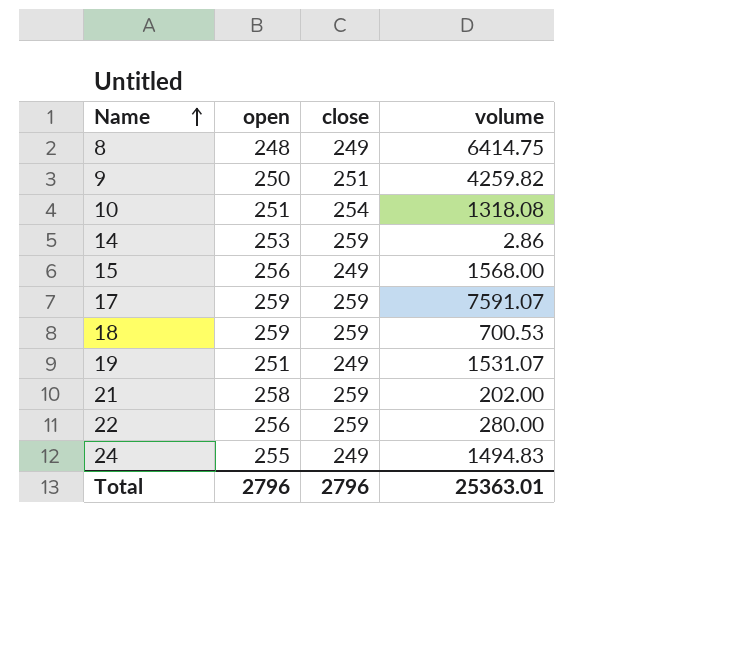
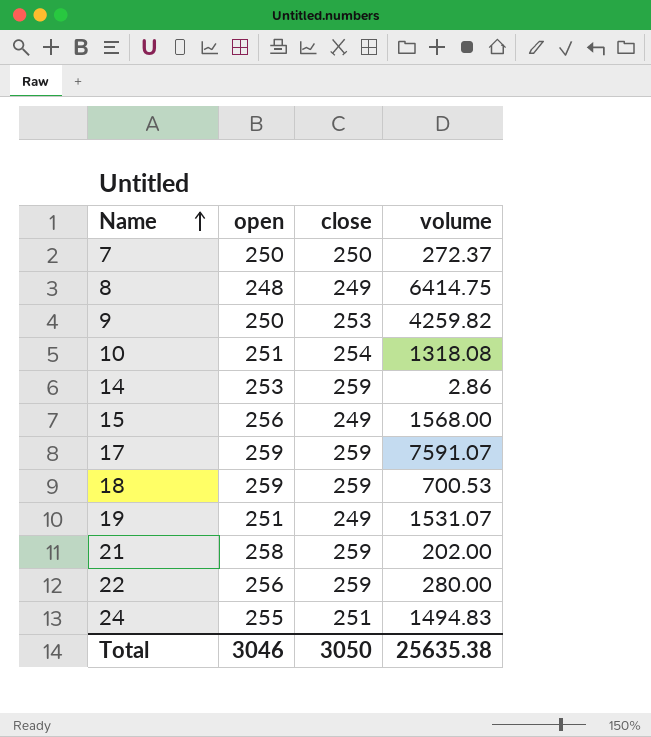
row 7: none -> 250 | 250 | 272.37
9 | close: 251 -> 253
24 | close: 249 -> 251
Total | open: 2796 -> 3046
Total | close: 2796 -> 3050
Total | volume: 25363.01 -> 25635.38

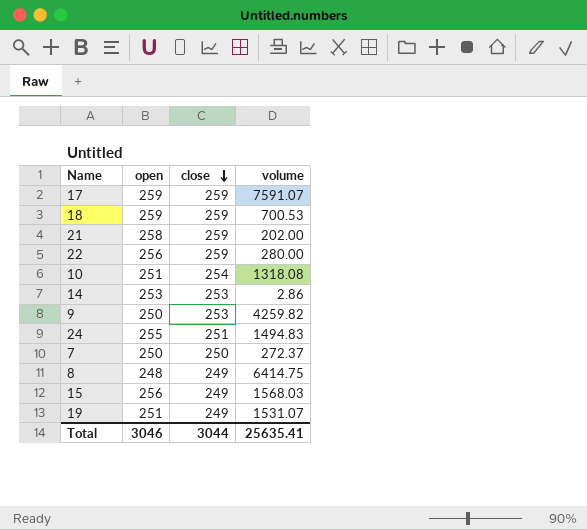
row order: Name ascending -> close descending
14 | close: 259 -> 253
15 | volume: 1568.00 -> 1568.03
Total | close: 3050 -> 3044
Total | volume: 25635.38 -> 25635.41

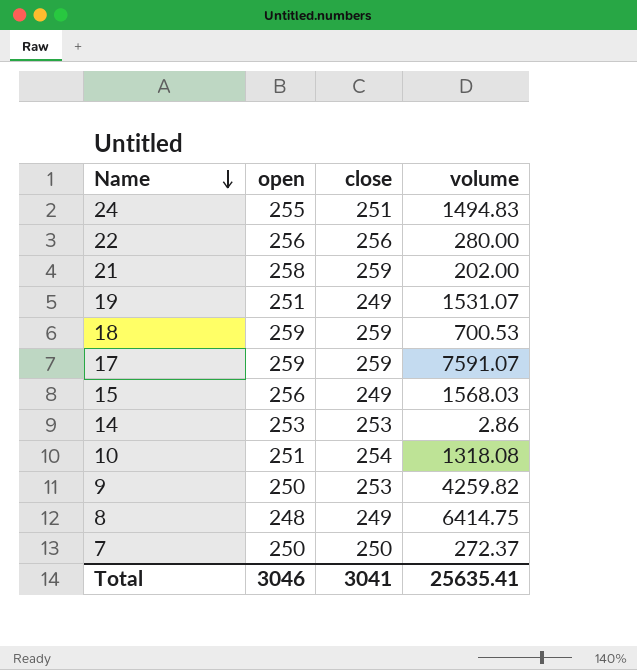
row order: close descending -> Name descending
22 | close: 259 -> 256
Total | close: 3044 -> 3041

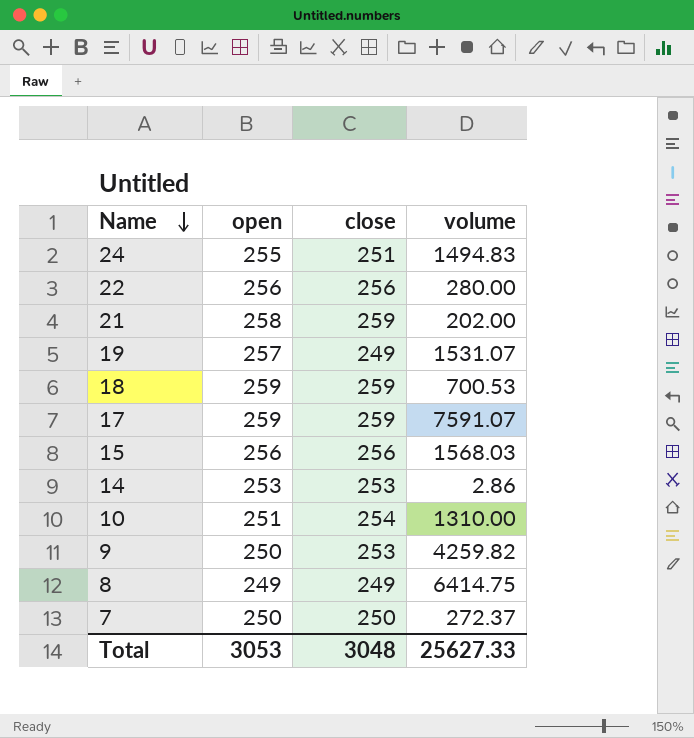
19 | open: 251 -> 257
15 | close: 249 -> 256
10 | volume: 1318.08 -> 1310.00
8 | open: 248 -> 249
Total | open: 3046 -> 3053
Total | close: 3041 -> 3048
Total | volume: 25635.41 -> 25627.33

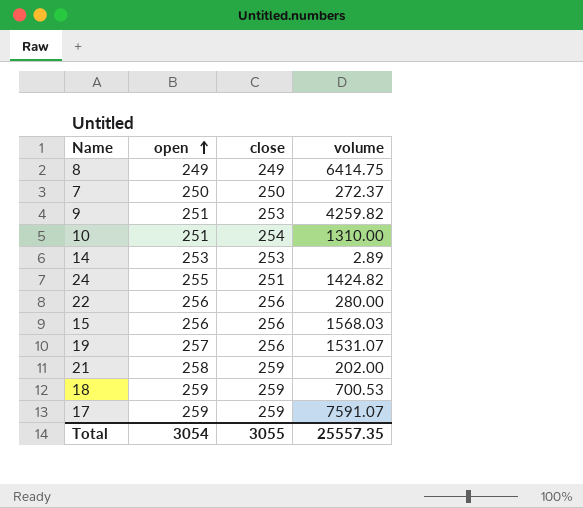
row order: Name descending -> open ascending
9 | open: 250 -> 251
14 | volume: 2.86 -> 2.89
24 | volume: 1494.83 -> 1424.82
19 | close: 249 -> 256
Total | open: 3053 -> 3054
Total | close: 3048 -> 3055
Total | volume: 25627.33 -> 25557.35

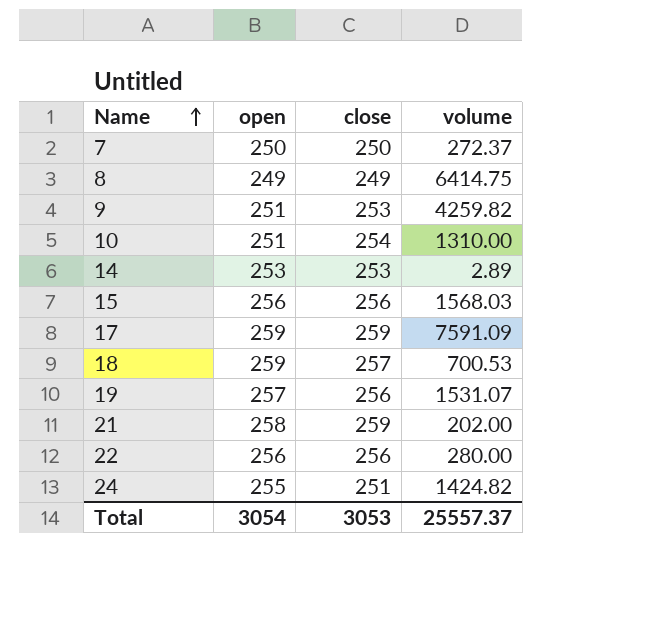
row order: open ascending -> Name ascending
17 | volume: 7591.07 -> 7591.09
18 | close: 259 -> 257
Total | close: 3055 -> 3053
Total | volume: 25557.35 -> 25557.37

